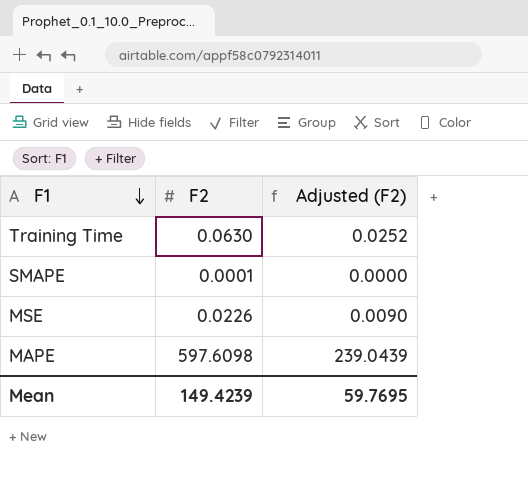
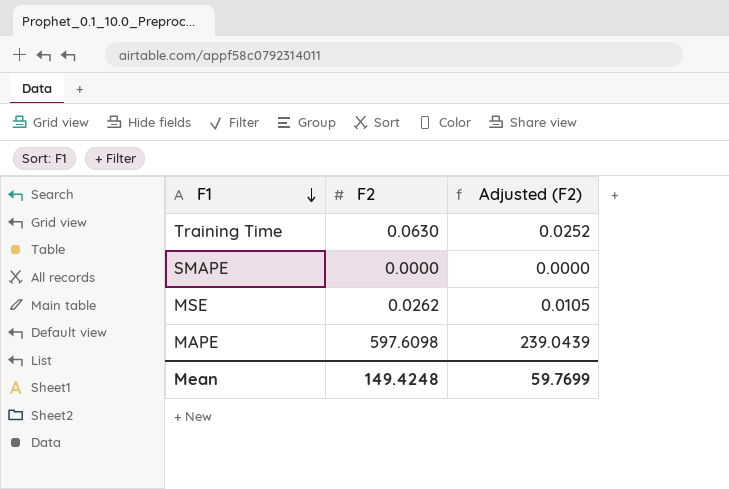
SMAPE | F2: 0.0001 -> 0.0000
MSE | F2: 0.0226 -> 0.0262
MSE | Adjusted (F2): 0.0090 -> 0.0105
Mean | F2: 149.4239 -> 149.4248
Mean | Adjusted (F2): 59.7695 -> 59.7699

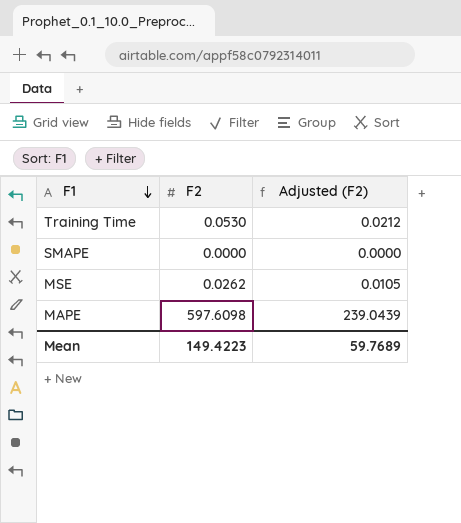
Training Time | F2: 0.0630 -> 0.0530
Training Time | Adjusted (F2): 0.0252 -> 0.0212
Mean | F2: 149.4248 -> 149.4223
Mean | Adjusted (F2): 59.7699 -> 59.7689

